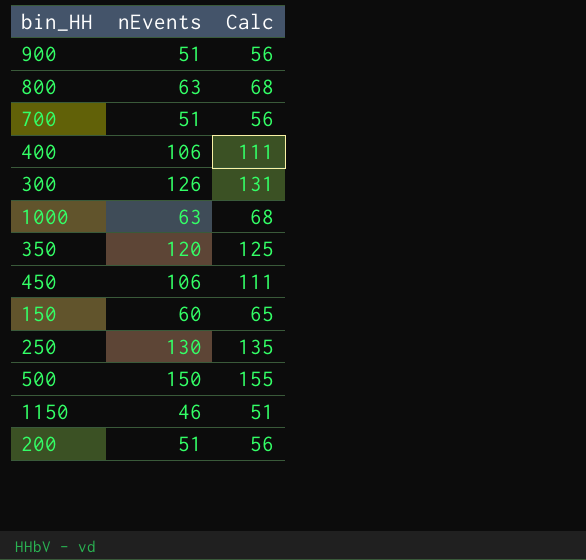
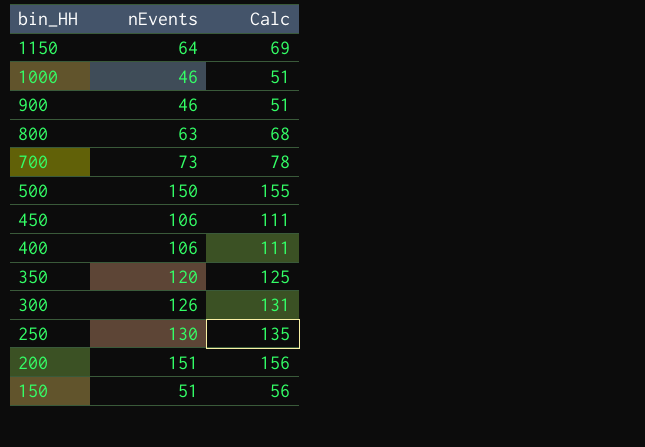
row order: none -> bin_HH descending
1150 | nEvents: 46 -> 64
1150 | Calc: 51 -> 69
1000 | nEvents: 63 -> 46
1000 | Calc: 68 -> 51
900 | nEvents: 51 -> 46
900 | Calc: 56 -> 51
700 | nEvents: 51 -> 73
700 | Calc: 56 -> 78
200 | nEvents: 51 -> 151
200 | Calc: 56 -> 156
150 | nEvents: 60 -> 51
150 | Calc: 65 -> 56

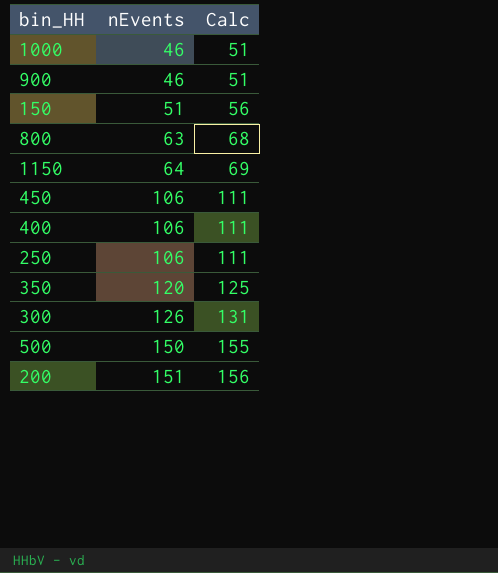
row order: bin_HH descending -> nEvents ascending
row 700: 73 | 78 -> none
250 | nEvents: 130 -> 106
250 | Calc: 135 -> 111

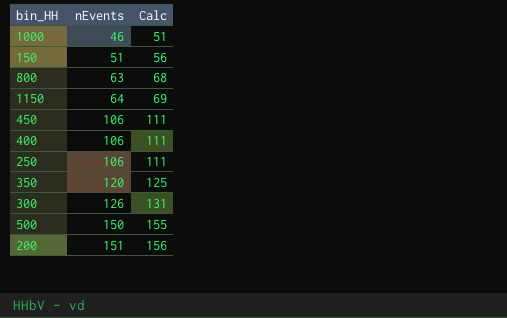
row 900: 46 | 51 -> none

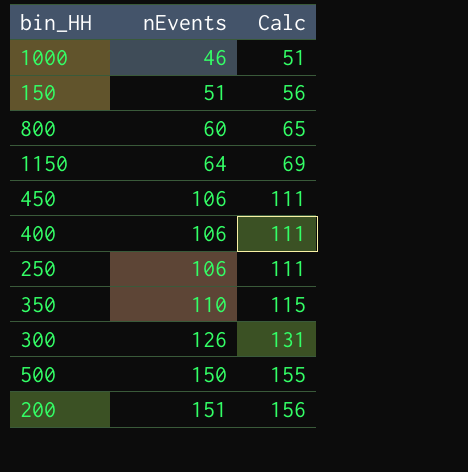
800 | nEvents: 63 -> 60
800 | Calc: 68 -> 65
350 | nEvents: 120 -> 110
350 | Calc: 125 -> 115

